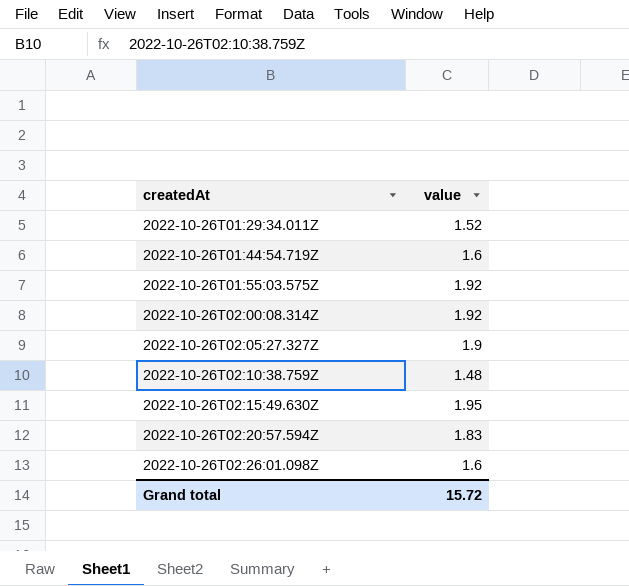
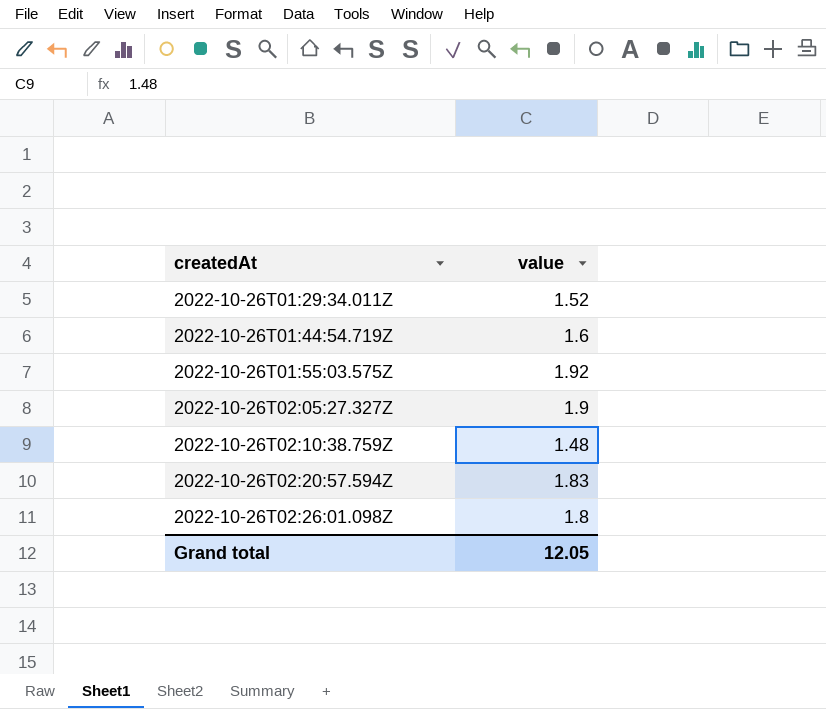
row 2022-10-26T02:00:08.314Z: 1.92 -> none
row 2022-10-26T02:15:49.630Z: 1.95 -> none
2022-10-26T02:26:01.098Z | value: 1.6 -> 1.8
Grand total | value: 15.72 -> 12.05

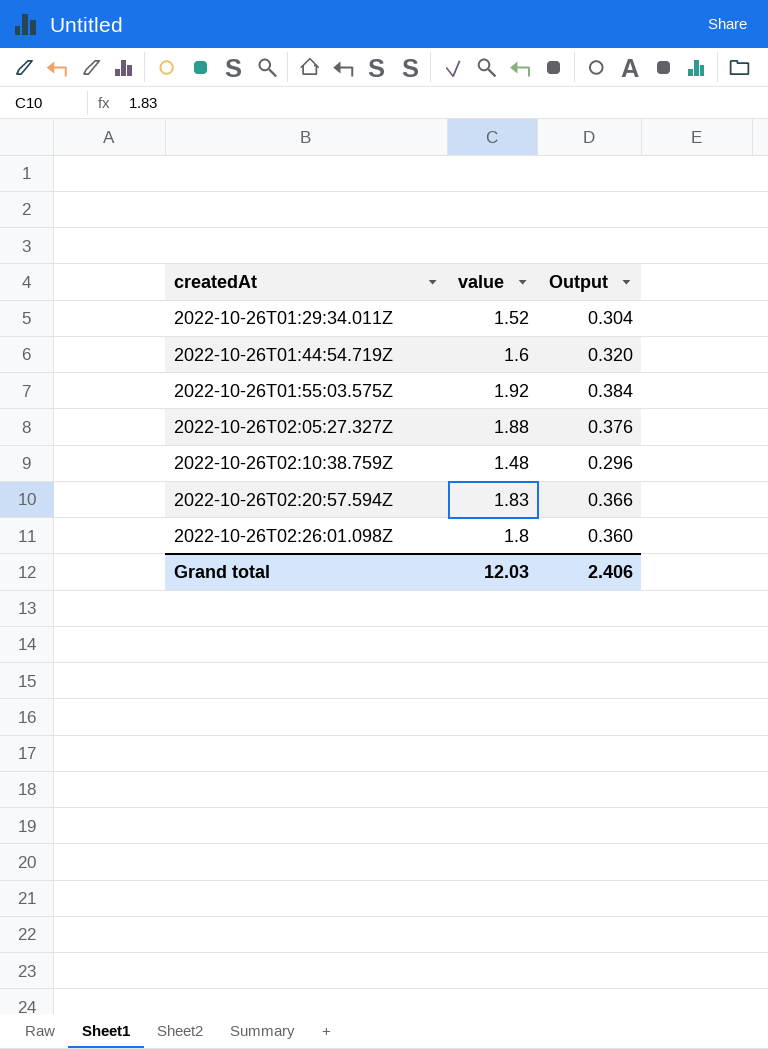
column Output | formula: none -> [value] * 0.2
2022-10-26T02:05:27.327Z | value: 1.9 -> 1.88
Grand total | value: 12.05 -> 12.03

